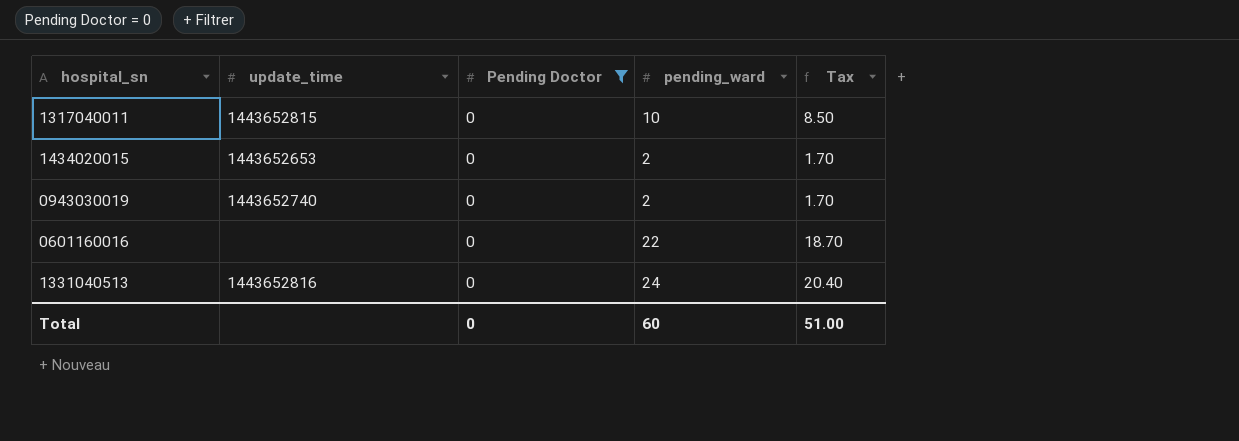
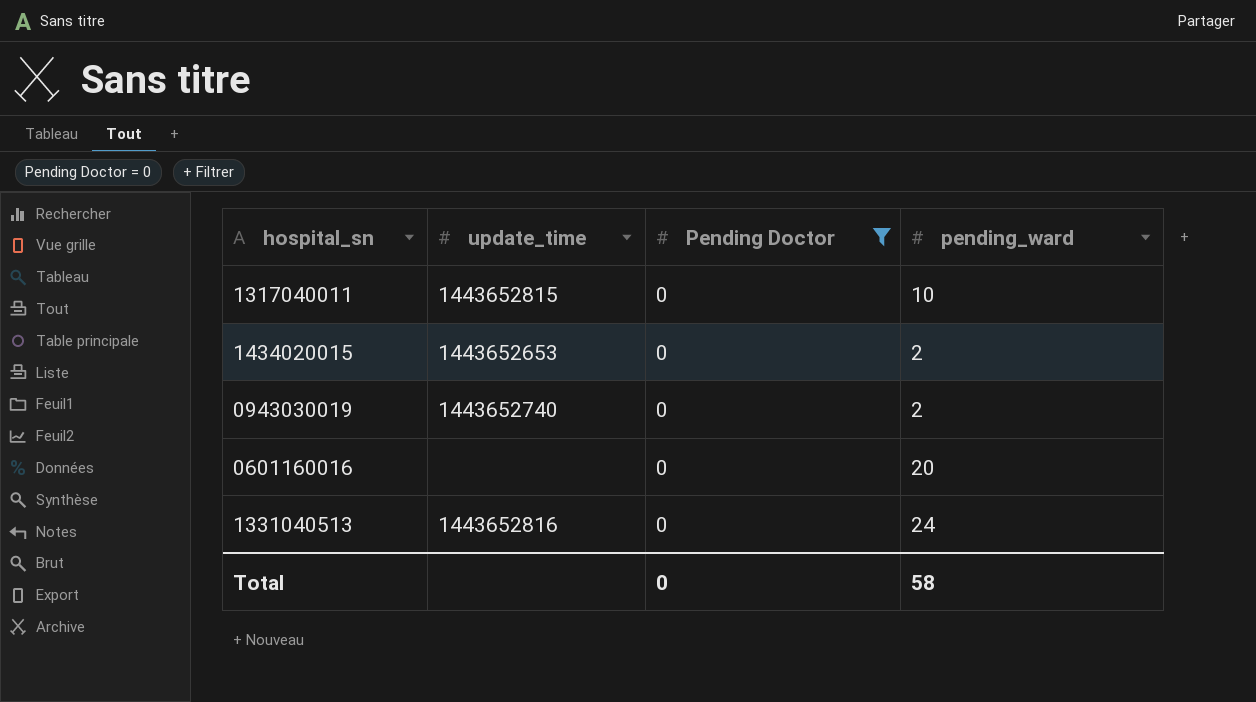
column Tax | formula: [pending_ward] * 0.85 -> none
0601160016 | pending_ward: 22 -> 20
Total | pending_ward: 60 -> 58

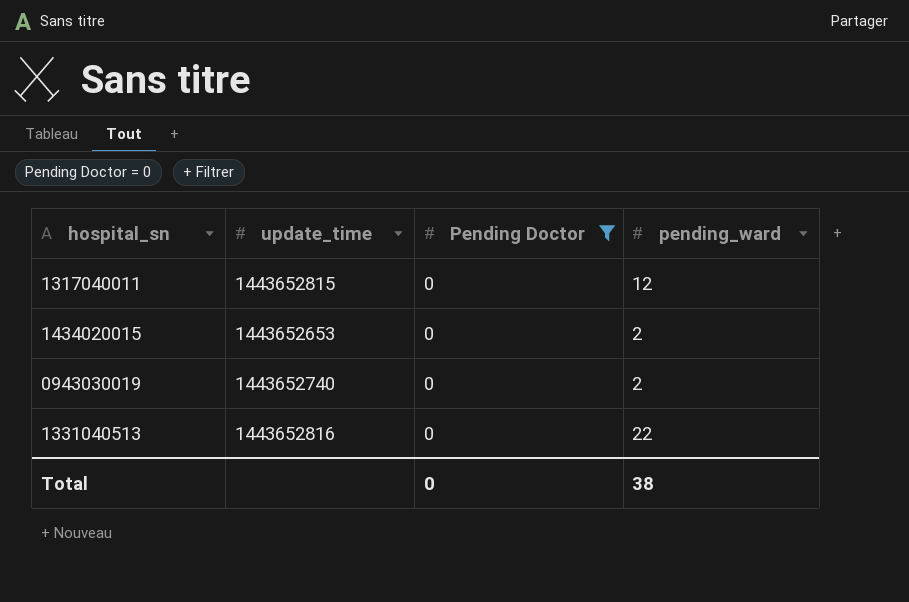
row 0601160016: none | 0 | 20 -> none
1317040011 | pending_ward: 10 -> 12
1331040513 | pending_ward: 24 -> 22
Total | pending_ward: 58 -> 38

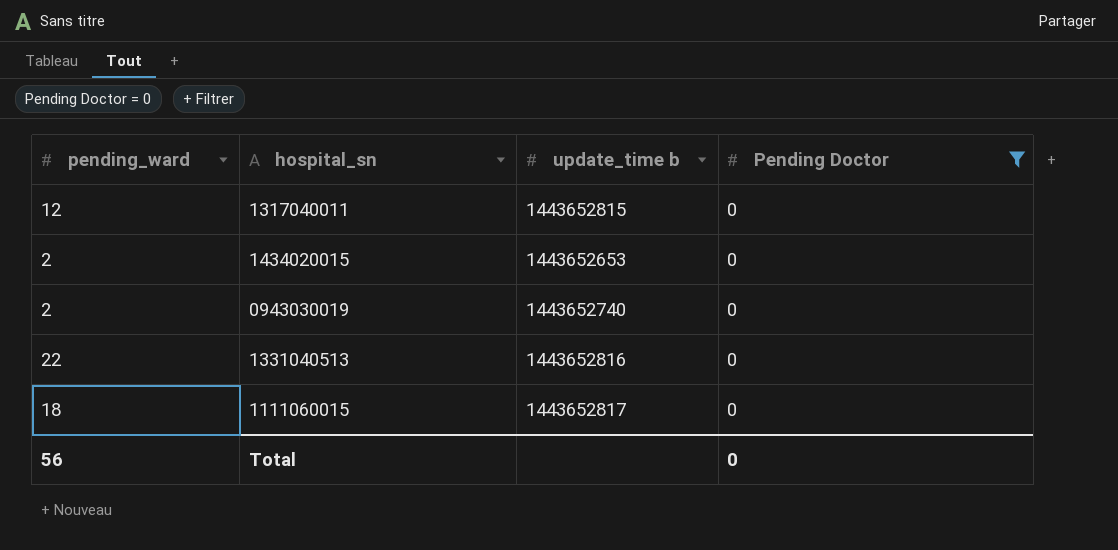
column pending_ward | position: 4 -> 1
column name: update_time -> update_time b
row 1111060015: none -> 18 | 1443652817 | 0
Total | pending_ward: 38 -> 56

